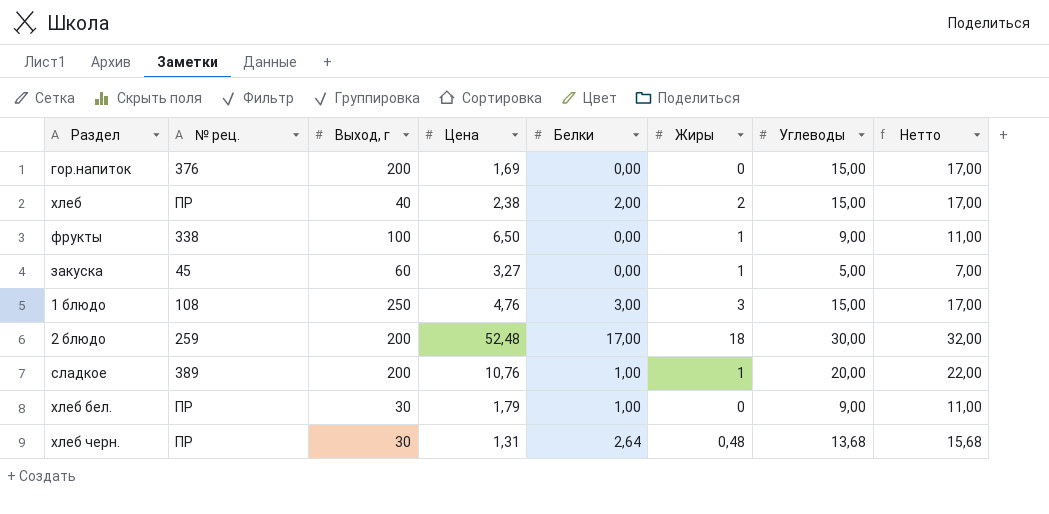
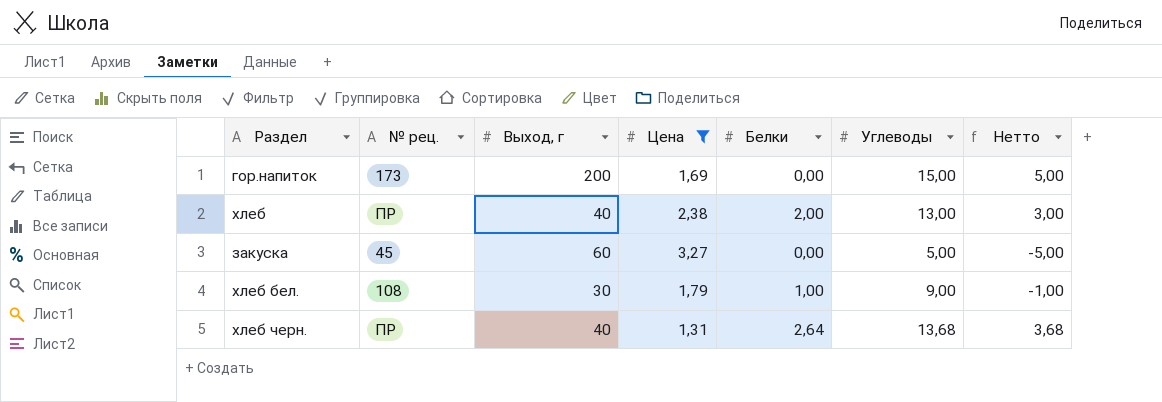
filter: none -> Цена <= 3,27
column Жиры | position: 6 -> none
column Нетто | formula: [Углеводы] + 2 -> [Углеводы] - 10
гор.напиток | № рец.: 376 -> 173
хлеб | Углеводы: 15,00 -> 13,00
хлеб бел. | № рец.: ПР -> 108
хлеб черн. | Выход, г: 30 -> 40

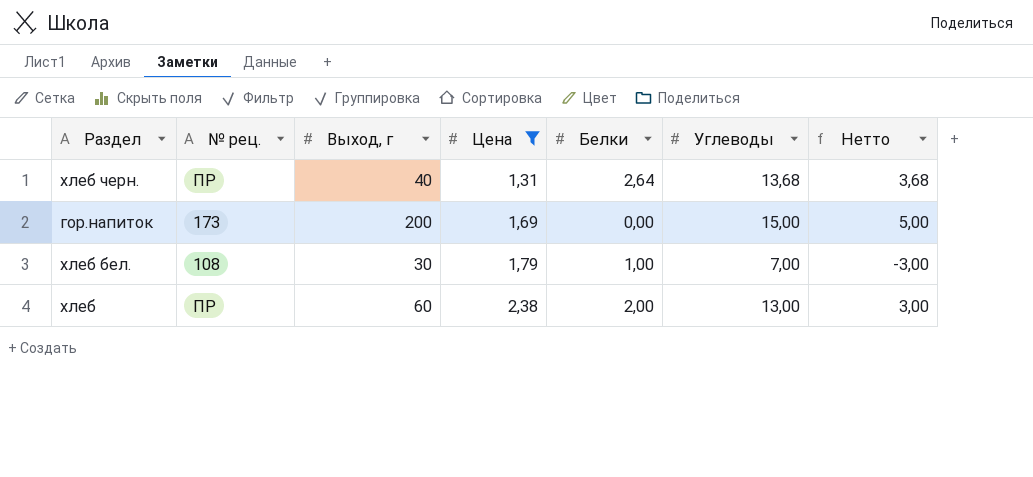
row order: none -> Цена ascending
row закуска: 45 | 60 | 3,27 | 0,00 | 5,00 | -5,00 -> none
хлеб бел. | Углеводы: 9,00 -> 7,00
хлеб бел. | Нетто: -1,00 -> -3,00
хлеб | Выход, г: 40 -> 60

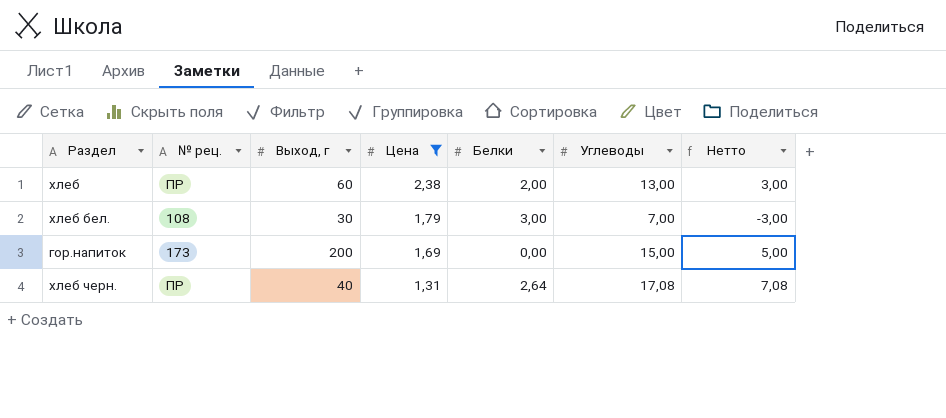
row order: Цена ascending -> Цена descending
хлеб бел. | Белки: 1,00 -> 3,00
хлеб черн. | Углеводы: 13,68 -> 17,08
хлеб черн. | Нетто: 3,68 -> 7,08

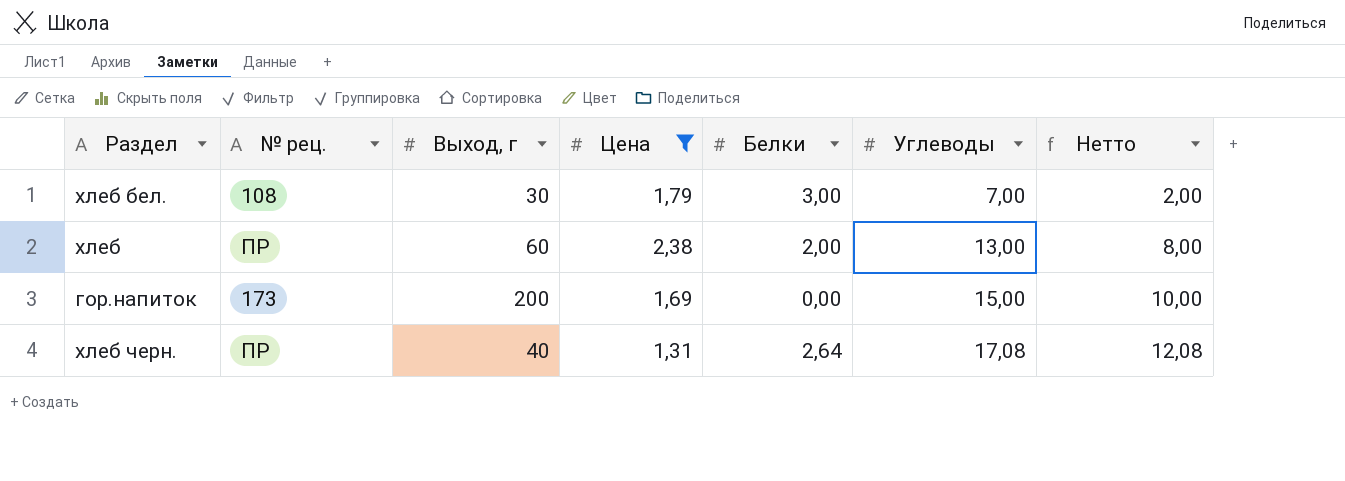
row order: Цена descending -> Углеводы ascending
column Нетто | formula: [Углеводы] - 10 -> [Углеводы] - 5

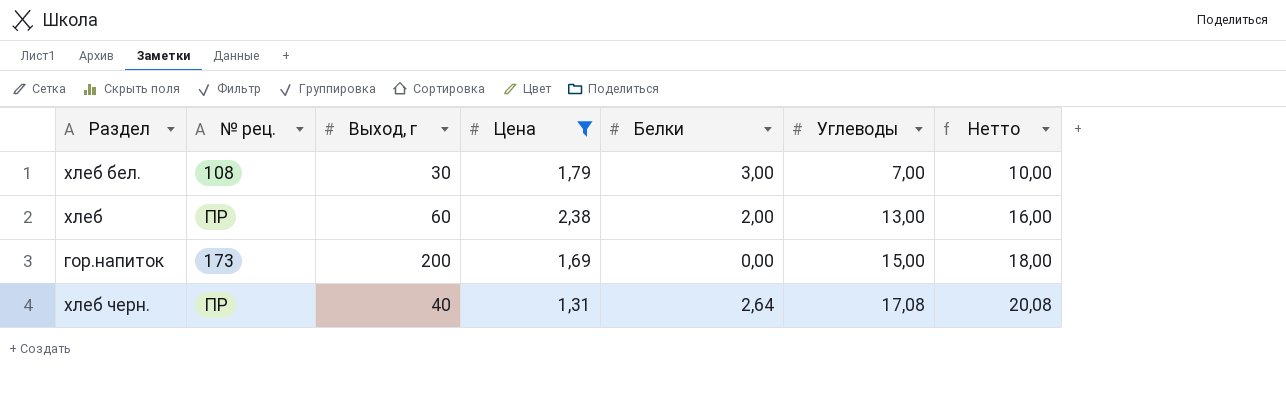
column Нетто | formula: [Углеводы] - 5 -> [Углеводы] + 3

